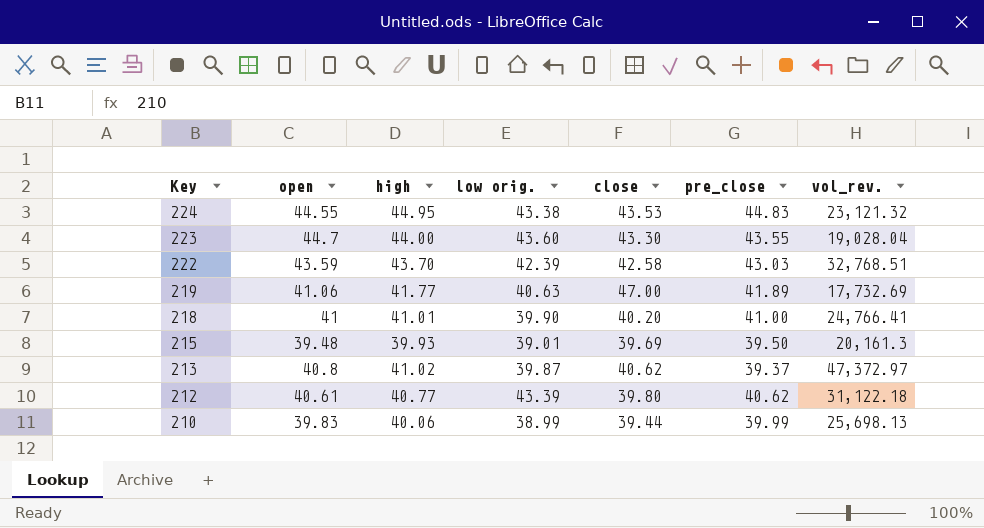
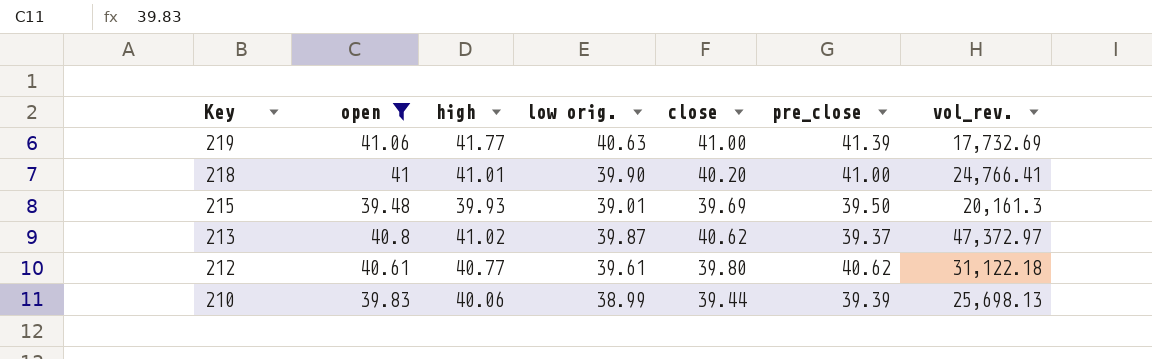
filter: none -> open <= 41.06
219 | close: 47.00 -> 41.00
219 | pre_close: 41.89 -> 41.39
212 | low orig.: 43.39 -> 39.61
210 | pre_close: 39.99 -> 39.39

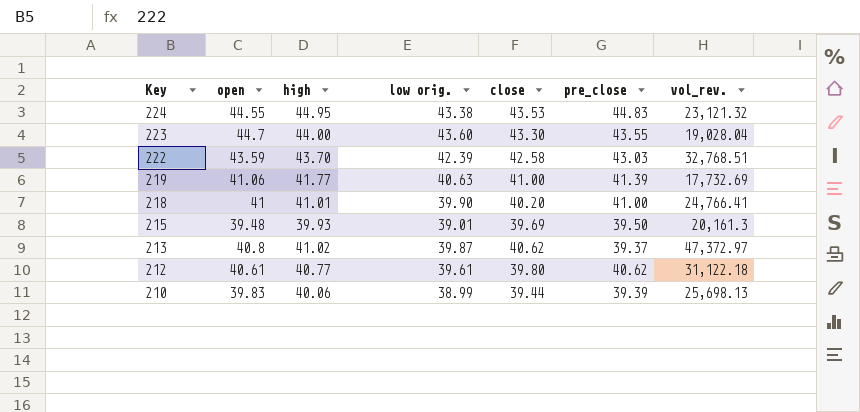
filter: open <= 41.06 -> none

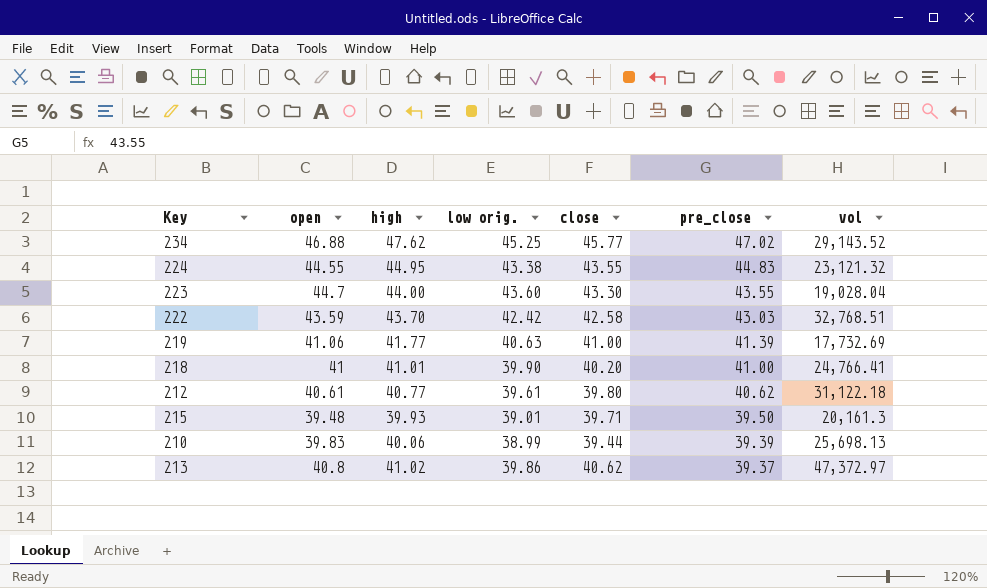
row order: Key descending -> pre_close descending
column name: vol_rev. -> vol
row 234: none -> 46.88 | 47.62 | 45.25 | 45.77 | 47.02 | 29,143.52
224 | close: 43.53 -> 43.55
222 | low orig.: 42.39 -> 42.42
215 | close: 39.69 -> 39.71
213 | low orig.: 39.87 -> 39.86

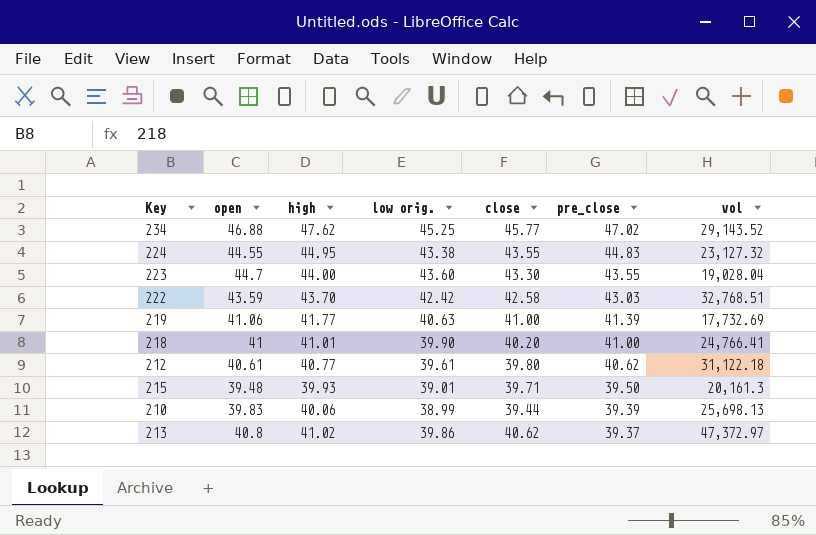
224 | vol: 23,121.32 -> 23,127.32

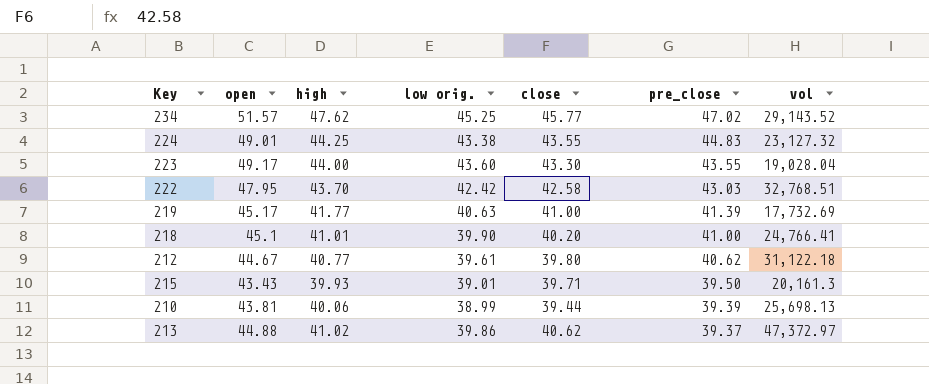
234 | open: 46.88 -> 51.57
224 | open: 44.55 -> 49.01
224 | high: 44.95 -> 44.25
223 | open: 44.7 -> 49.17
222 | open: 43.59 -> 47.95
219 | open: 41.06 -> 45.17
218 | open: 41 -> 45.1
212 | open: 40.61 -> 44.67
215 | open: 39.48 -> 43.43
210 | open: 39.83 -> 43.81
213 | open: 40.8 -> 44.88

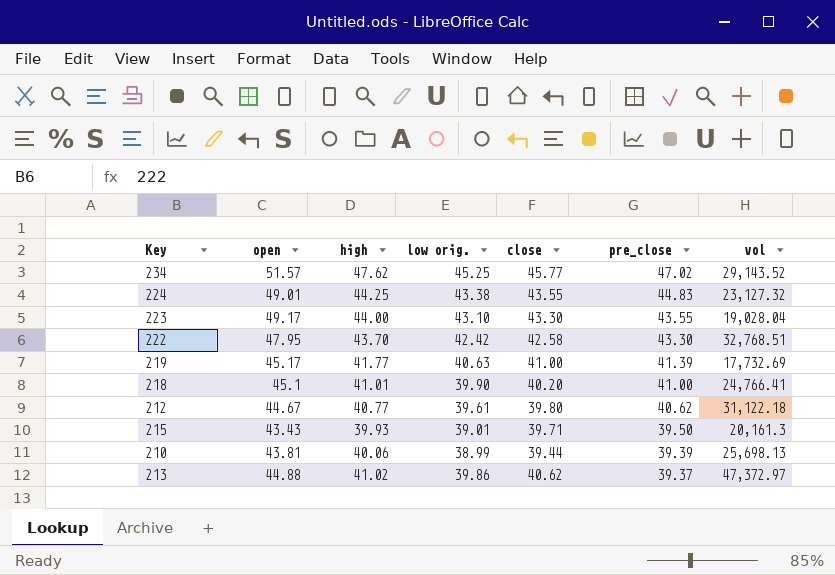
223 | low orig.: 43.60 -> 43.10
222 | pre_close: 43.03 -> 43.30

